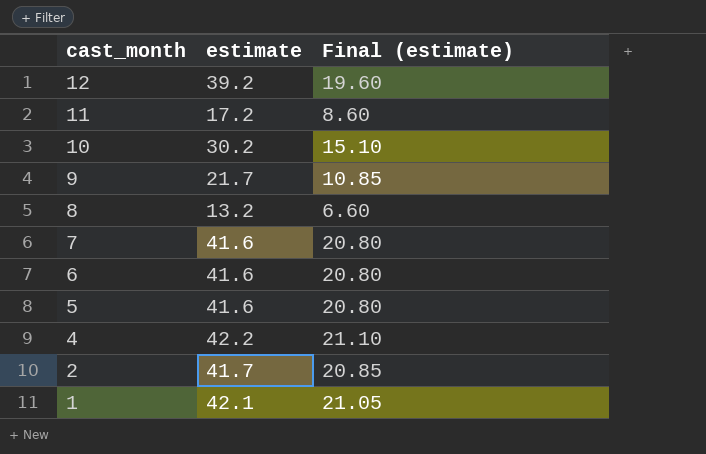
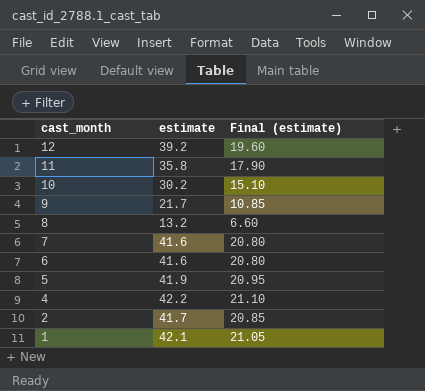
11 | estimate: 17.2 -> 35.8
11 | Final (estimate): 8.60 -> 17.90
5 | estimate: 41.6 -> 41.9
5 | Final (estimate): 20.80 -> 20.95

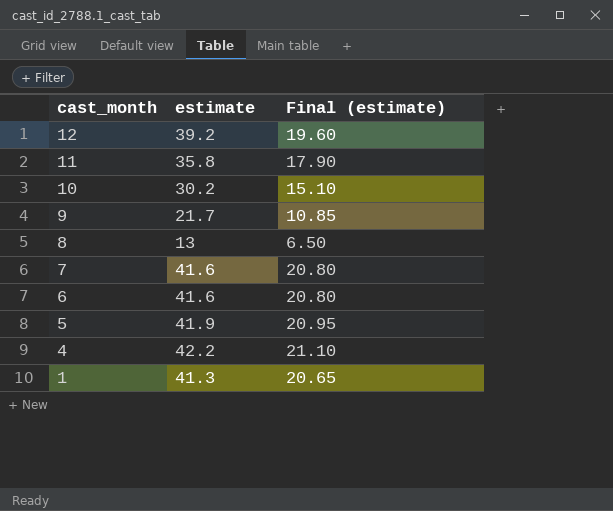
row 2: 41.7 | 20.85 -> none
8 | estimate: 13.2 -> 13
8 | Final (estimate): 6.60 -> 6.50
1 | estimate: 42.1 -> 41.3
1 | Final (estimate): 21.05 -> 20.65

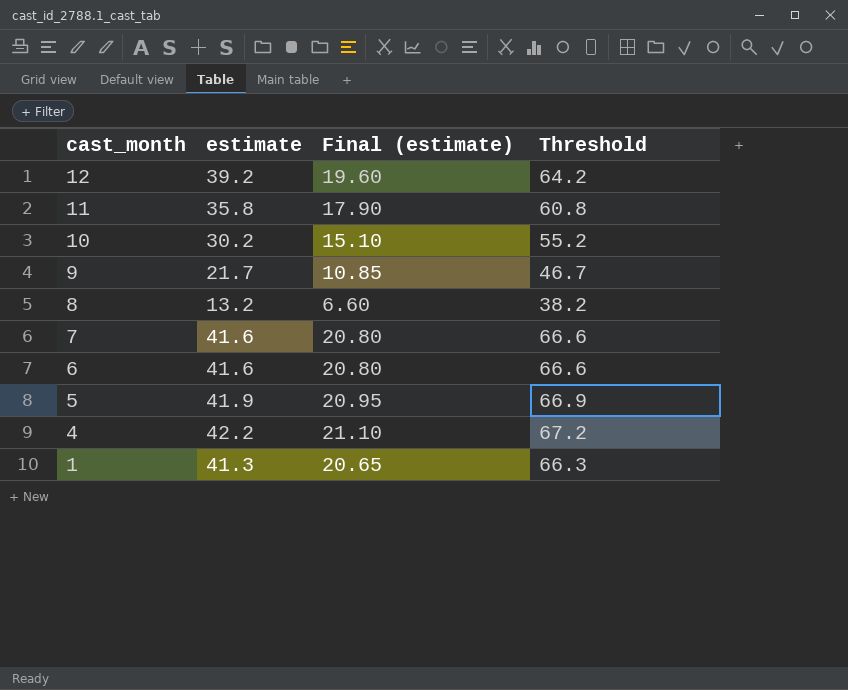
column Threshold | formula: none -> [estimate] + 25
8 | estimate: 13 -> 13.2
8 | Final (estimate): 6.50 -> 6.60

